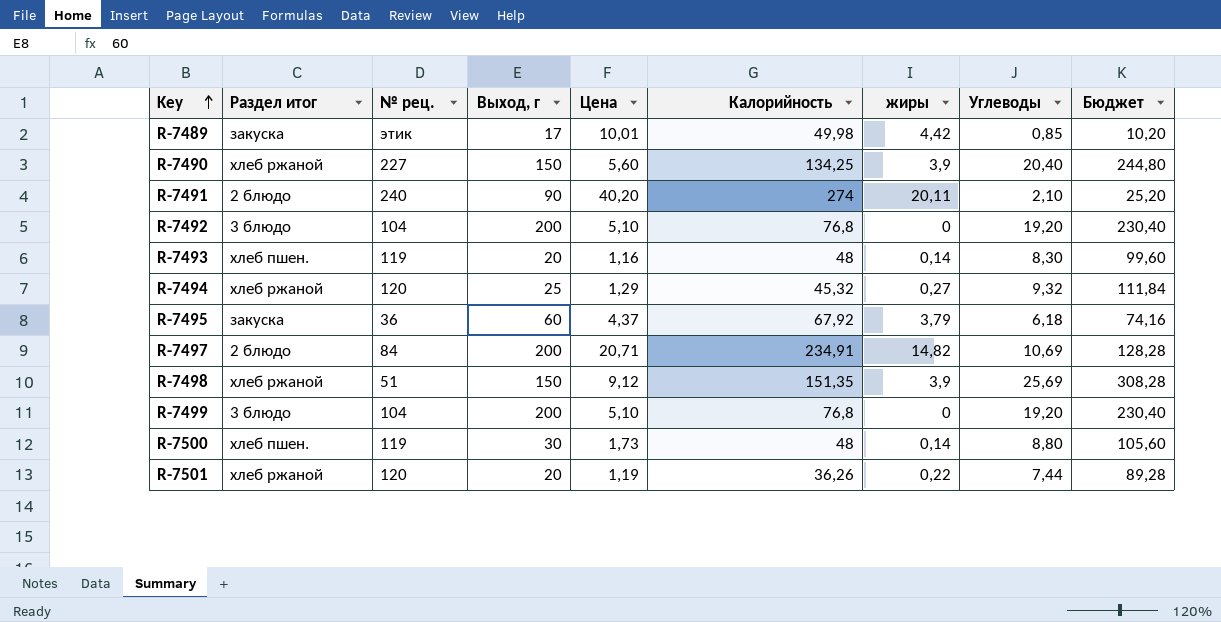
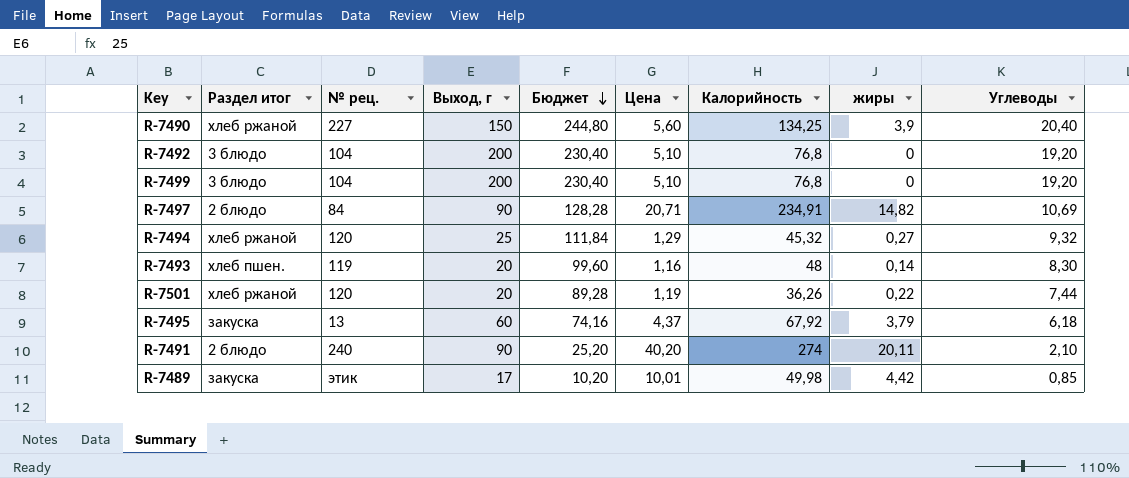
row order: Key ascending -> Бюджет descending
column Бюджет | position: 9 -> 5
row R-7498: хлеб ржаной | 51 | 150 | 9,12 | 151,35 | 3,9 | 25,69 | 308,28 -> none
row R-7500: хлеб пшен. | 119 | 30 | 1,73 | 48 | 0,14 | 8,80 | 105,60 -> none
R-7497 | Выход, г: 200 -> 90
R-7495 | № рец.: 36 -> 13

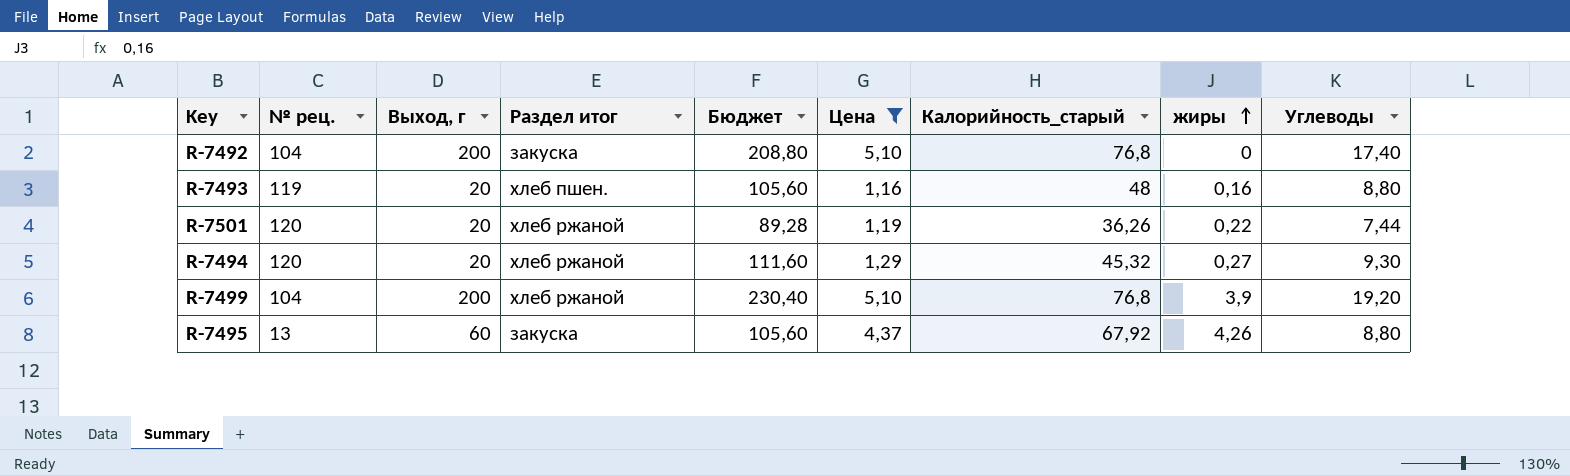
filter: none -> Цена <= 5,10
row order: Бюджет descending -> жиры ascending
column Раздел итог | position: 2 -> 4
column name: Калорийность -> Калорийность_старый
R-7492 | Раздел итог: 3 блюдо -> закуска
R-7492 | Бюджет: 230,40 -> 208,80
R-7492 | Углеводы: 19,20 -> 17,40
R-7493 | Бюджет: 99,60 -> 105,60
R-7493 | жиры: 0,14 -> 0,16
R-7493 | Углеводы: 8,30 -> 8,80
R-7494 | Выход, г: 25 -> 20
R-7494 | Бюджет: 111,84 -> 111,60
R-7494 | Углеводы: 9,32 -> 9,30
R-7499 | Раздел итог: 3 блюдо -> хлеб ржаной
R-7499 | жиры: 0 -> 3,9
R-7495 | Бюджет: 74,16 -> 105,60
R-7495 | жиры: 3,79 -> 4,26
R-7495 | Углеводы: 6,18 -> 8,80

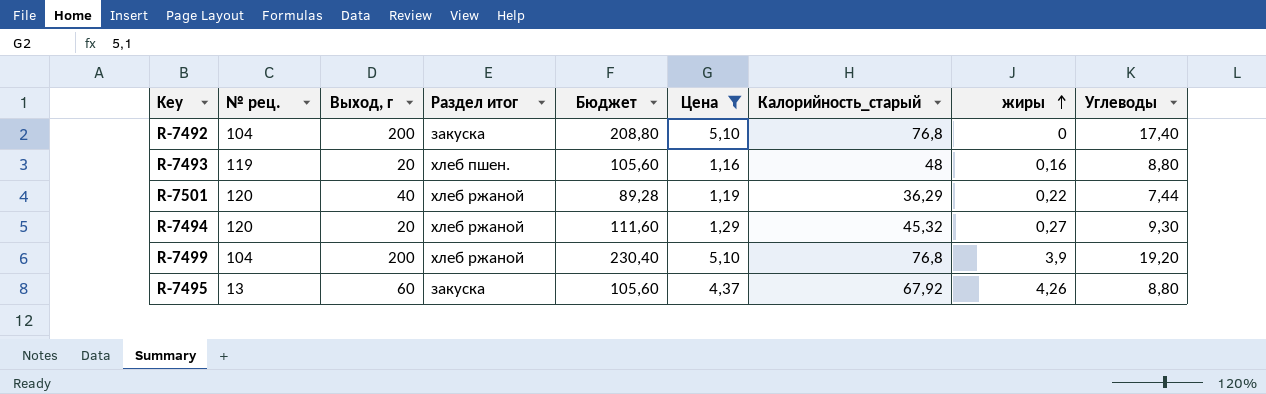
R-7501 | Выход, г: 20 -> 40
R-7501 | Калорийность_старый: 36,26 -> 36,29

